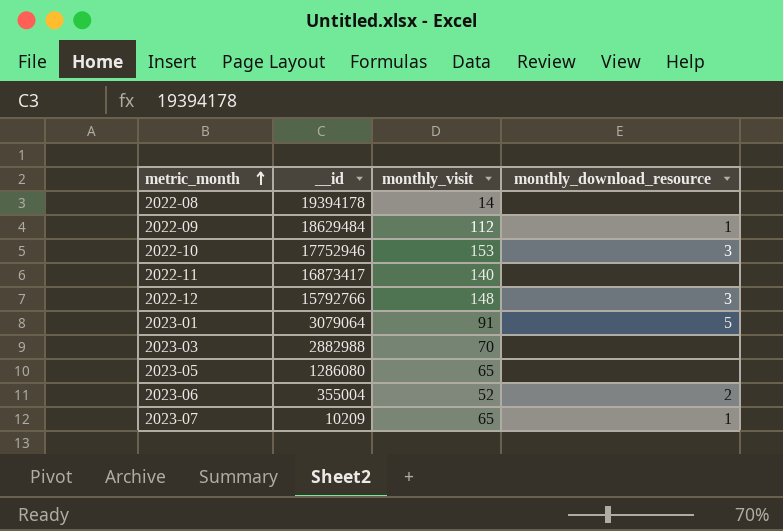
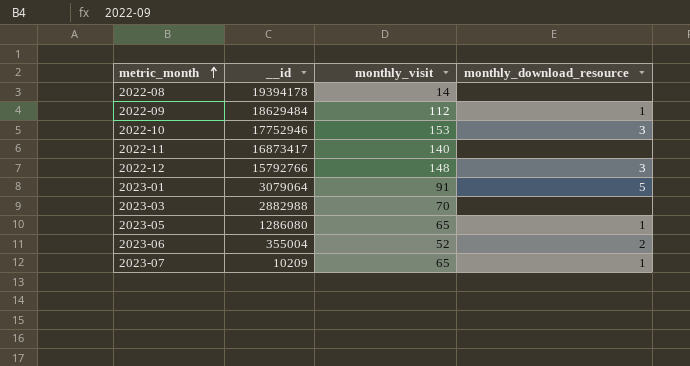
2023-05 | monthly_download_resource: none -> 1

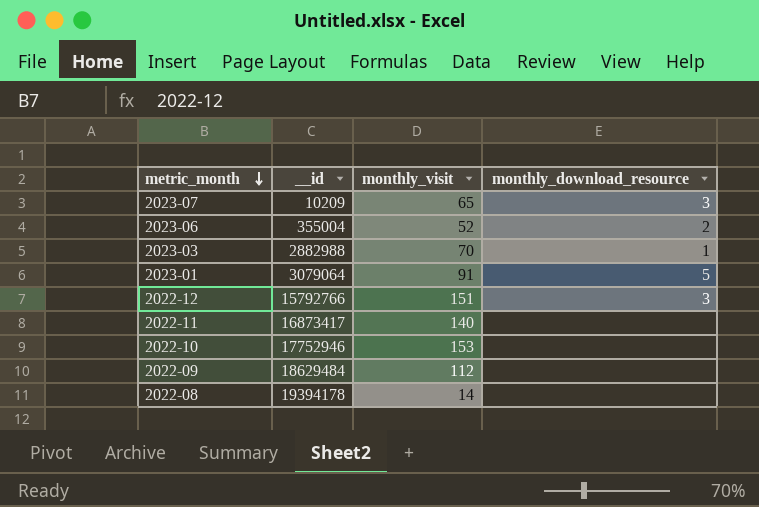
row order: metric_month ascending -> metric_month descending
row 2023-05: 1286080 | 65 | 1 -> none
2023-07 | monthly_download_resource: 1 -> 3
2023-03 | monthly_download_resource: none -> 1
2022-12 | monthly_visit: 148 -> 151
2022-10 | monthly_download_resource: 3 -> none
2022-09 | monthly_download_resource: 1 -> none

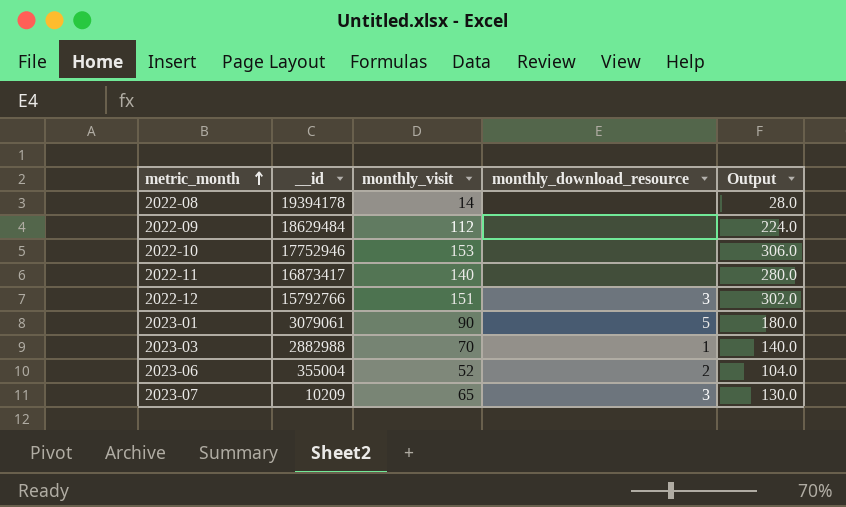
row order: metric_month descending -> metric_month ascending
column Output | formula: none -> [monthly_visit] * 2
2023-01 | __id: 3079064 -> 3079061
2023-01 | monthly_visit: 91 -> 90

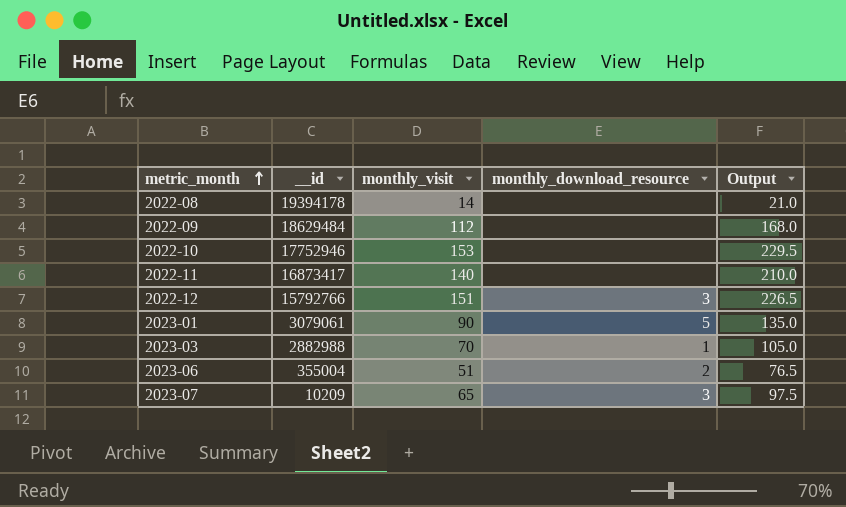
column Output | formula: [monthly_visit] * 2 -> [monthly_visit] * 1.5
2023-06 | monthly_visit: 52 -> 51

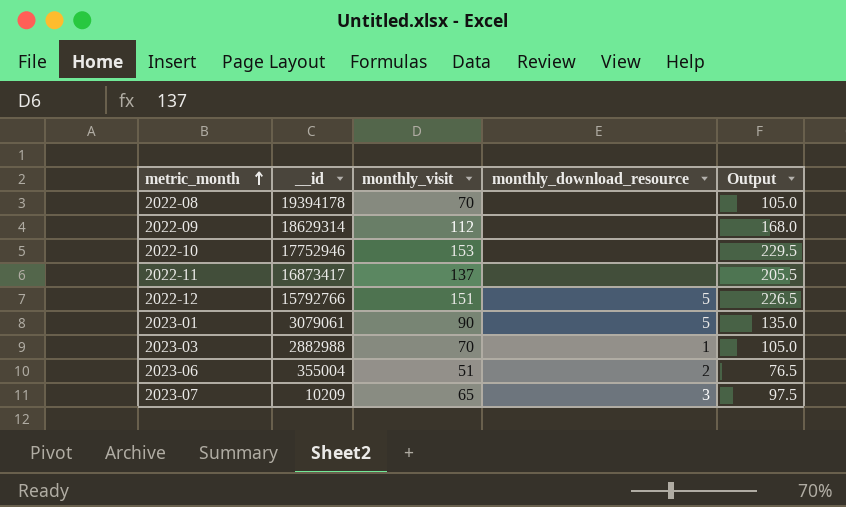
2022-08 | monthly_visit: 14 -> 70
2022-08 | Output: 21.0 -> 105.0
2022-09 | __id: 18629484 -> 18629314
2022-11 | monthly_visit: 140 -> 137
2022-11 | Output: 210.0 -> 205.5
2022-12 | monthly_download_resource: 3 -> 5

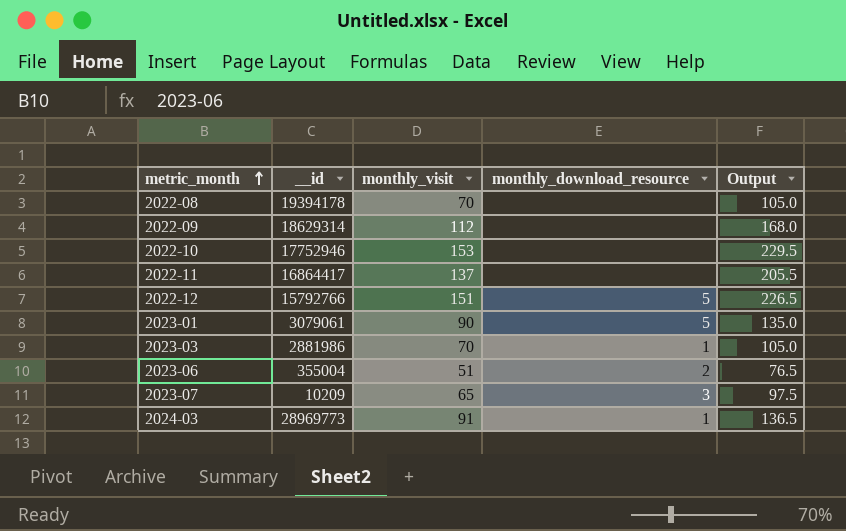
2022-11 | __id: 16873417 -> 16864417
2023-03 | __id: 2882988 -> 2881986
row 2024-03: none -> 28969773 | 91 | 1 | 136.5

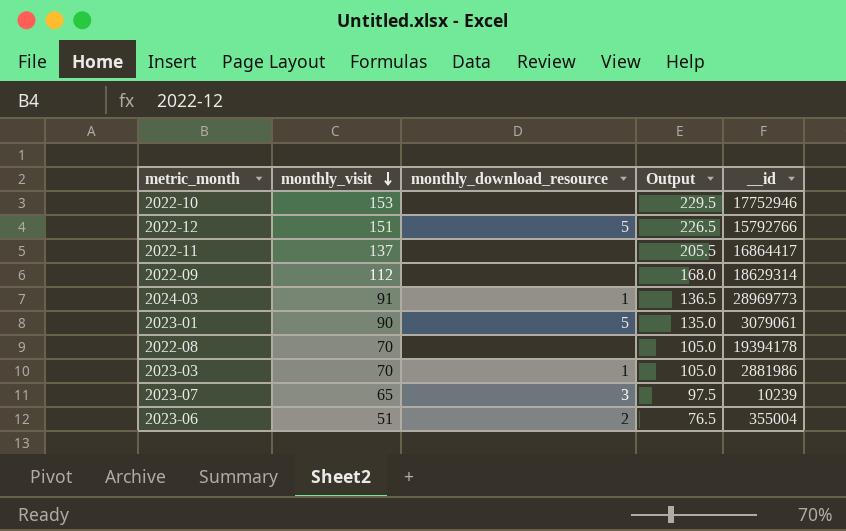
row order: metric_month ascending -> monthly_visit descending
column __id | position: 2 -> 5
2023-07 | __id: 10209 -> 10239

